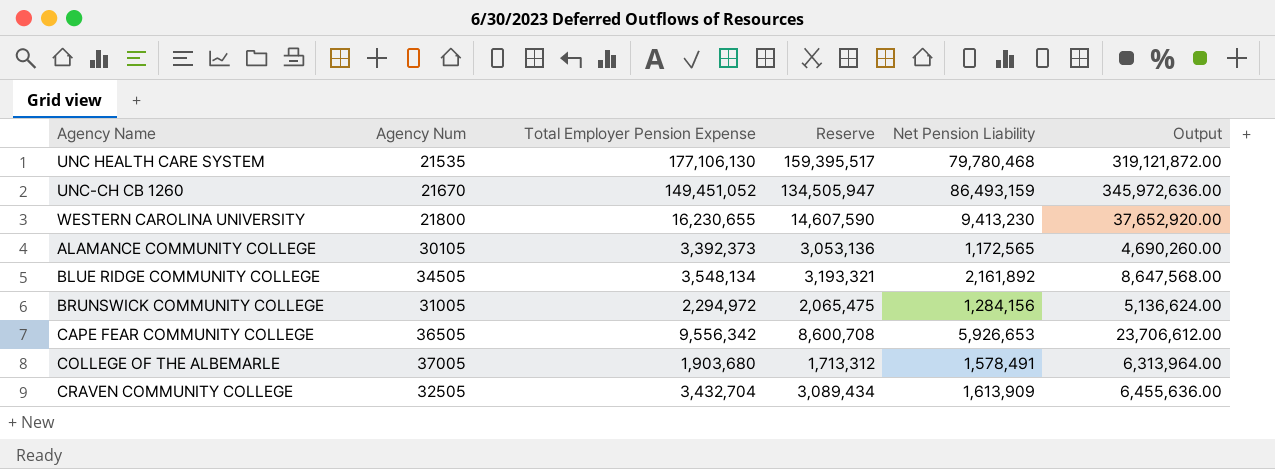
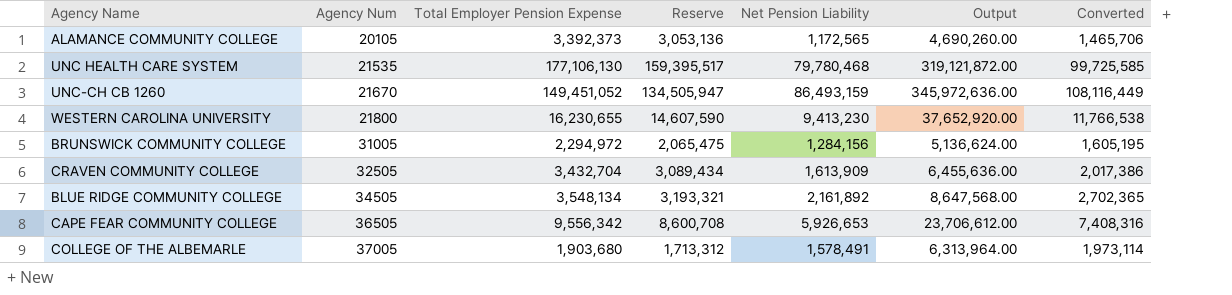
row order: none -> Agency Num ascending
column Converted | formula: none -> [Net Pension Liability] * 1.25
ALAMANCE COMMUNITY COLLEGE | Agency Num: 30105 -> 20105

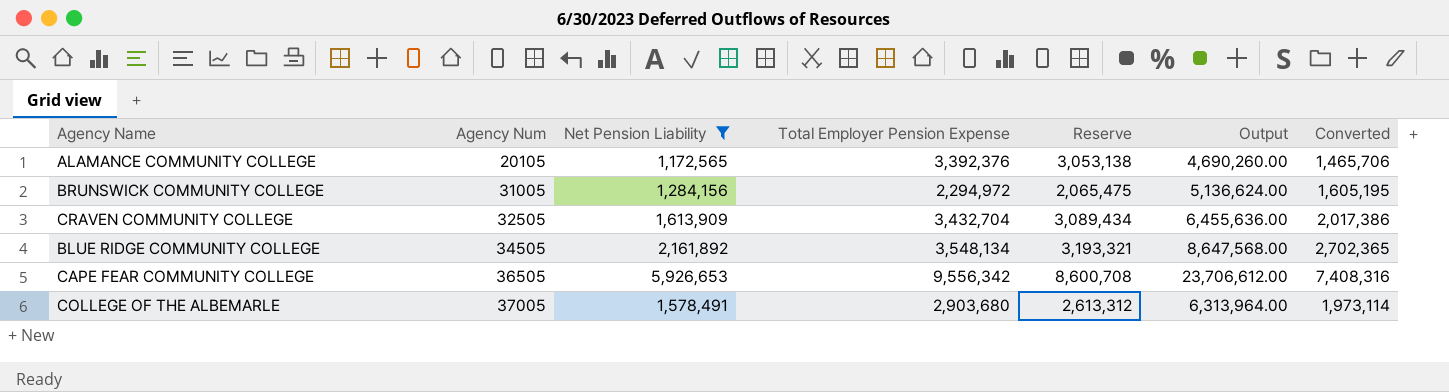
filter: none -> Net Pension Liability <= 5,926,653
column Net Pension Liability | position: 5 -> 3
ALAMANCE COMMUNITY COLLEGE | Total Employer Pension Expense: 3,392,373 -> 3,392,376
ALAMANCE COMMUNITY COLLEGE | Reserve: 3,053,136 -> 3,053,138
COLLEGE OF THE ALBEMARLE | Total Employer Pension Expense: 1,903,680 -> 2,903,680
COLLEGE OF THE ALBEMARLE | Reserve: 1,713,312 -> 2,613,312

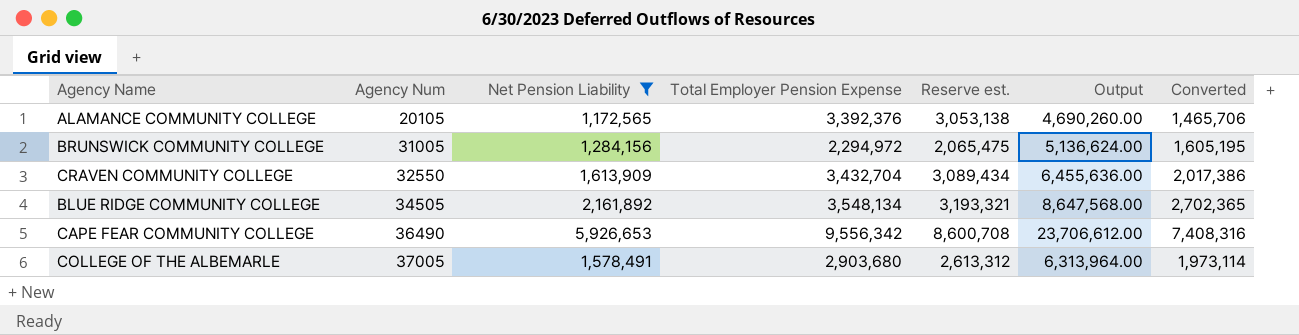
column name: Reserve -> Reserve est.
CRAVEN COMMUNITY COLLEGE | Agency Num: 32505 -> 32550
CAPE FEAR COMMUNITY COLLEGE | Agency Num: 36505 -> 36490

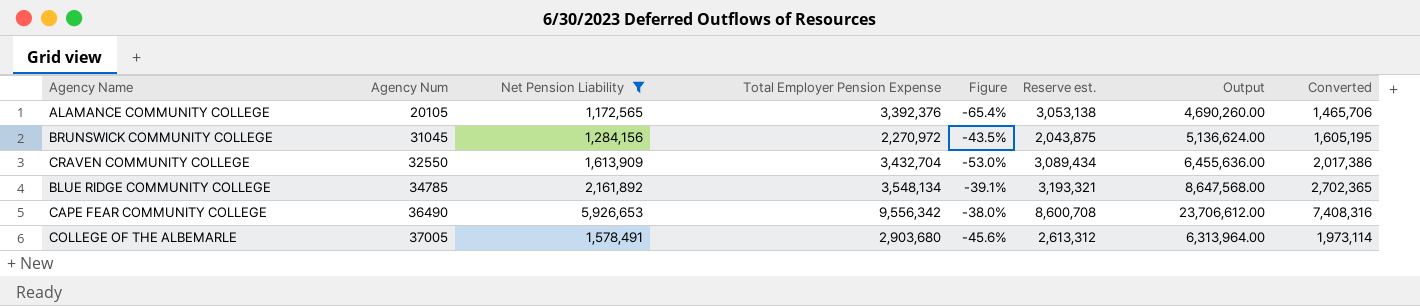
column Figure | formula: none -> ([Net Pension Liability] - [Total Employer Pension Expense]) / [Total Employer Pension Expense]
BRUNSWICK COMMUNITY COLLEGE | Agency Num: 31005 -> 31045
BRUNSWICK COMMUNITY COLLEGE | Total Employer Pension Expense: 2,294,972 -> 2,270,972
BRUNSWICK COMMUNITY COLLEGE | Reserve est.: 2,065,475 -> 2,043,875
BLUE RIDGE COMMUNITY COLLEGE | Agency Num: 34505 -> 34785

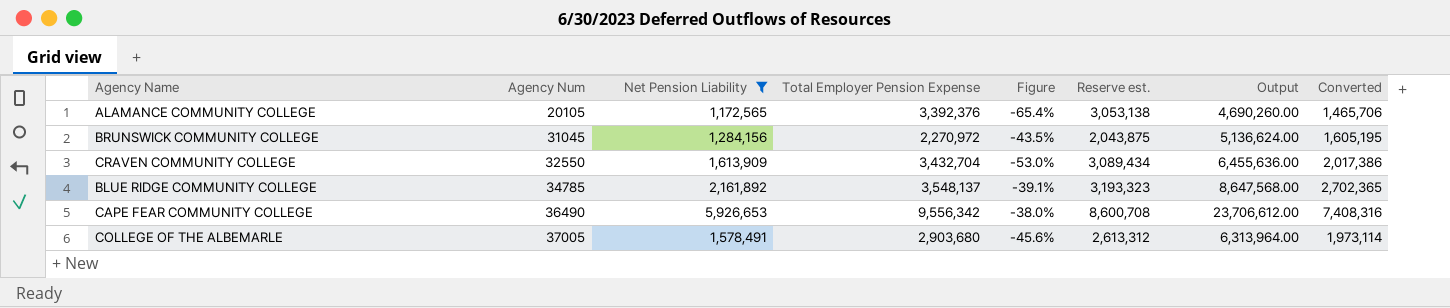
BLUE RIDGE COMMUNITY COLLEGE | Total Employer Pension Expense: 3,548,134 -> 3,548,137
BLUE RIDGE COMMUNITY COLLEGE | Reserve est.: 3,193,321 -> 3,193,323

